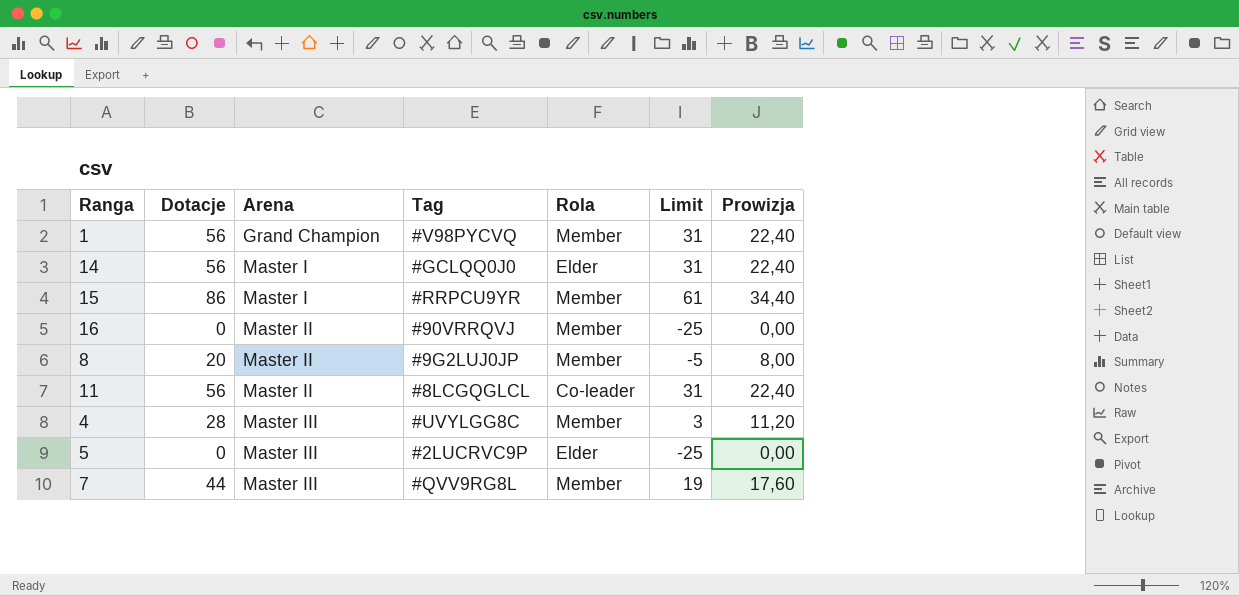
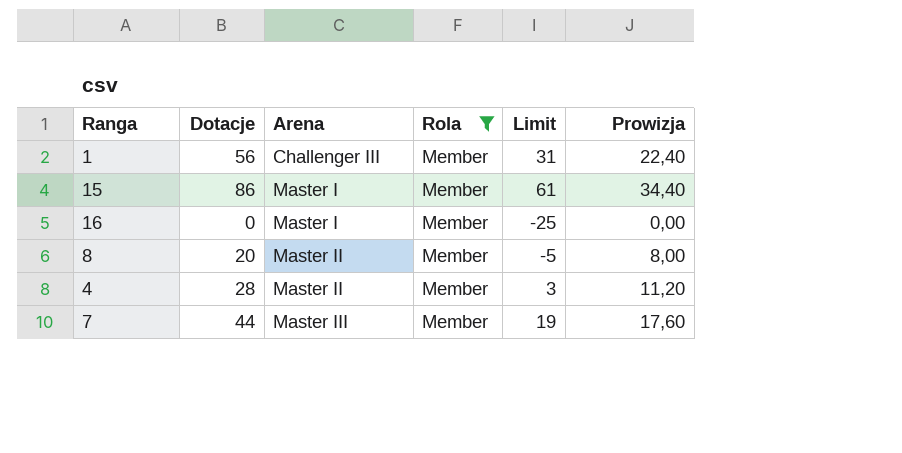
filter: none -> Rola = Member
column Tag | position: 4 -> none
1 | Arena: Grand Champion -> Challenger III
16 | Arena: Master II -> Master I
4 | Arena: Master III -> Master II

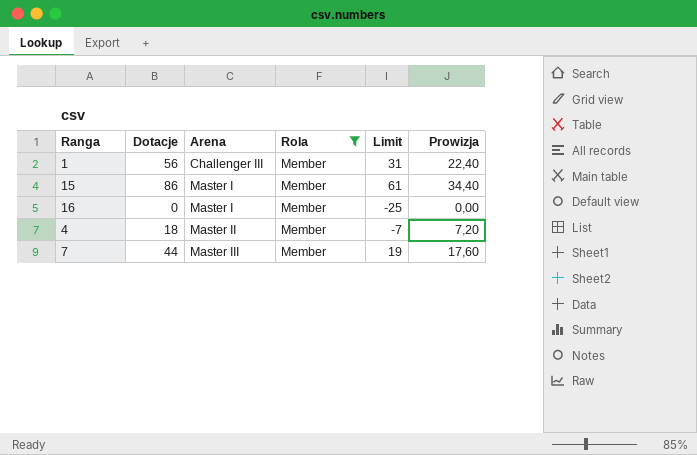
row 8: 20 | Master II | Member | -5 | 8,00 -> none
4 | Dotacje: 28 -> 18
4 | Limit: 3 -> -7
4 | Prowizja: 11,20 -> 7,20

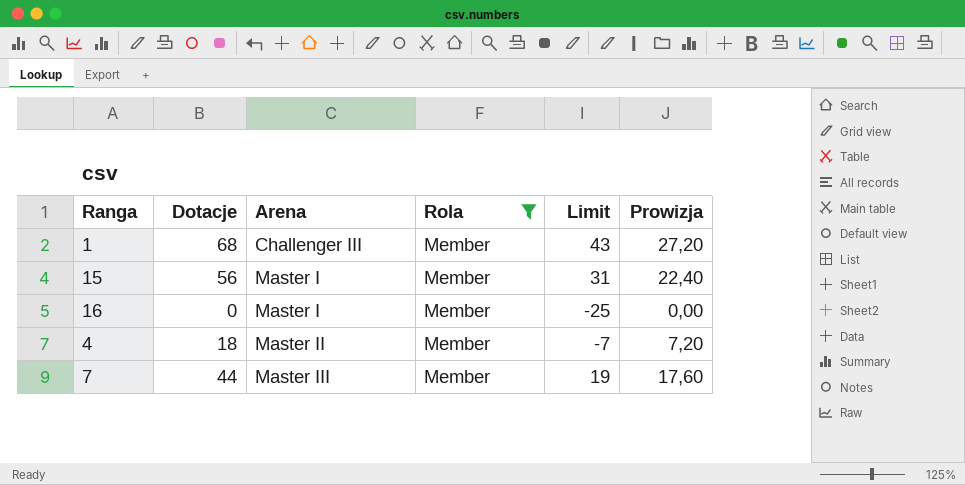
1 | Dotacje: 56 -> 68
1 | Limit: 31 -> 43
1 | Prowizja: 22,40 -> 27,20
15 | Dotacje: 86 -> 56
15 | Limit: 61 -> 31
15 | Prowizja: 34,40 -> 22,40

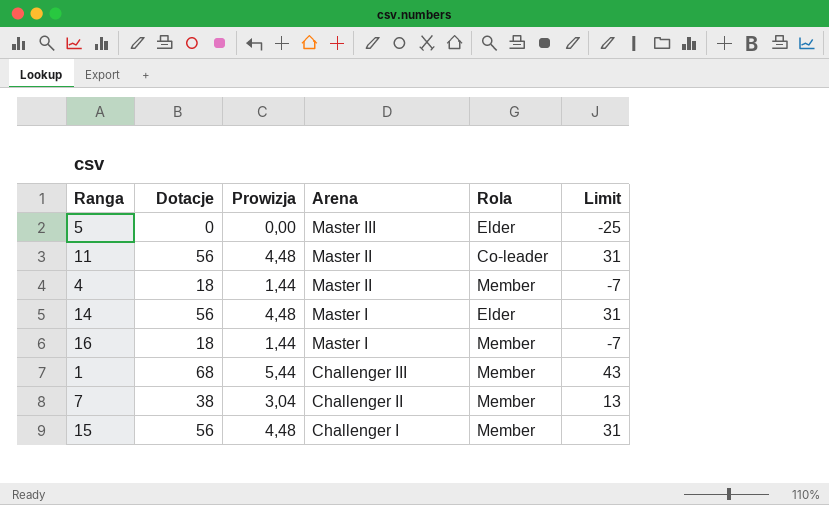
filter: Rola = Member -> none
row order: Arena ascending -> Arena descending
column Prowizja | formula: [Dotacje] * 0,4 -> [Dotacje] * 0,08
column Prowizja | position: 6 -> 3
16 | Dotacje: 0 -> 18
16 | Limit: -25 -> -7
7 | Dotacje: 44 -> 38
7 | Arena: Master III -> Challenger II
7 | Limit: 19 -> 13
15 | Arena: Master I -> Challenger I

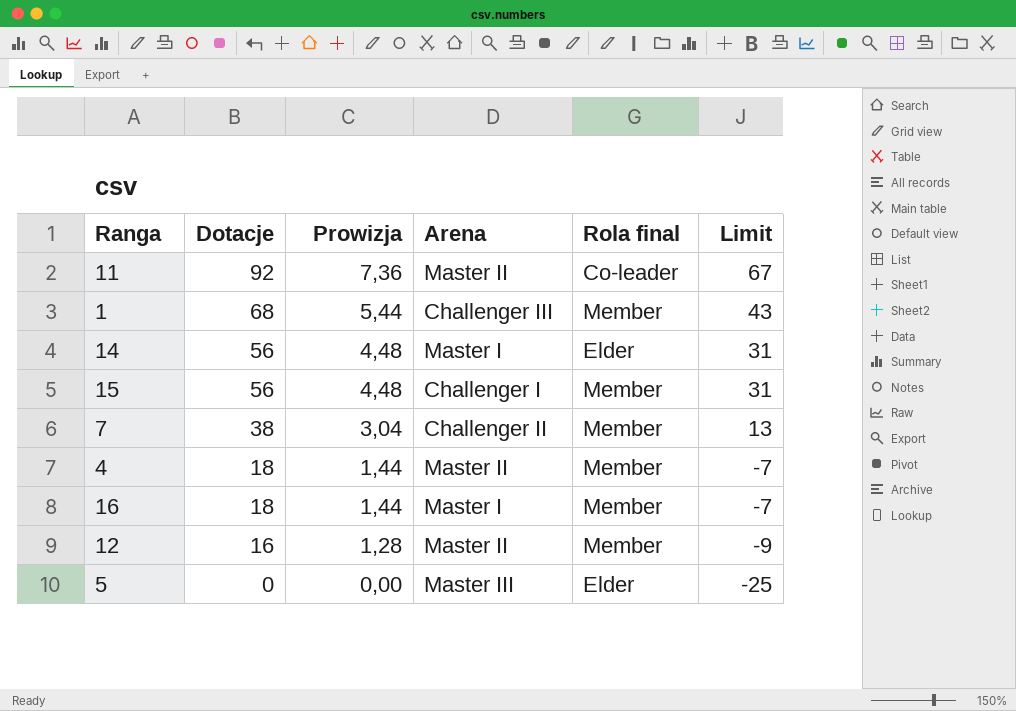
row order: Arena descending -> Dotacje descending
column name: Rola -> Rola final
11 | Dotacje: 56 -> 92
11 | Prowizja: 4,48 -> 7,36
11 | Limit: 31 -> 67
row 12: none -> 16 | 1,28 | Master II | Member | -9

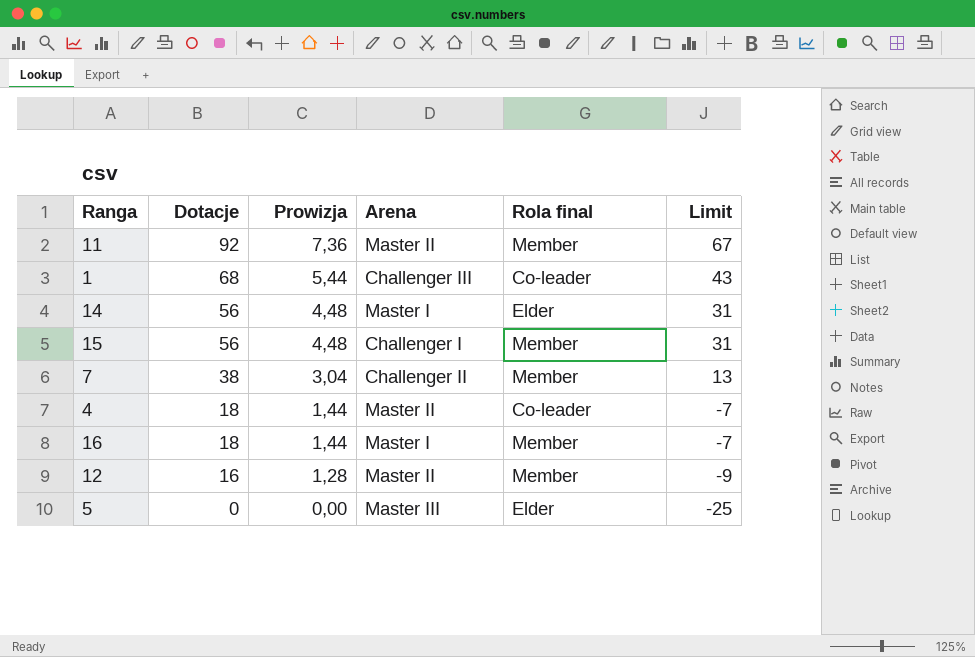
11 | Rola final: Co-leader -> Member
1 | Rola final: Member -> Co-leader
4 | Rola final: Member -> Co-leader

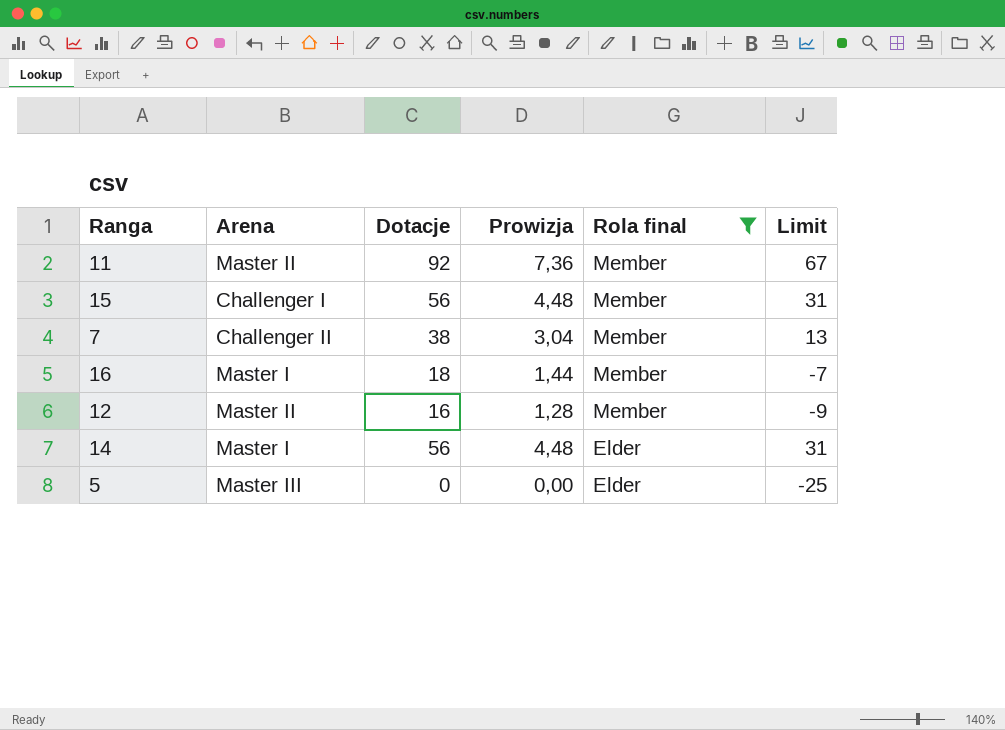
filter: none -> Rola final != Co-leader
row order: Dotacje descending -> Rola final descending
column Arena | position: 4 -> 2

